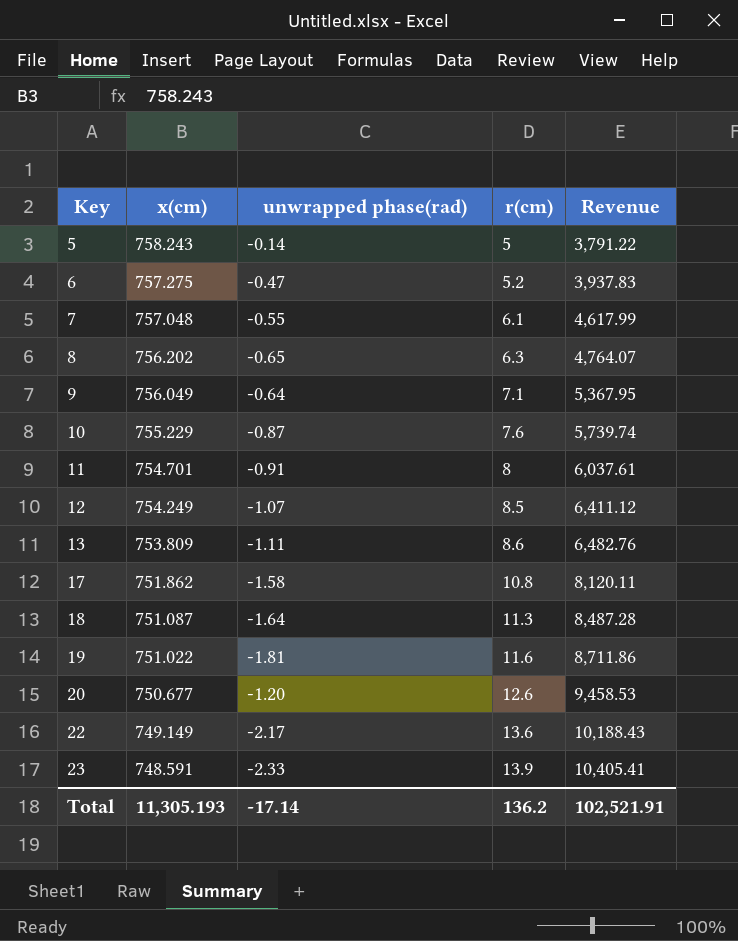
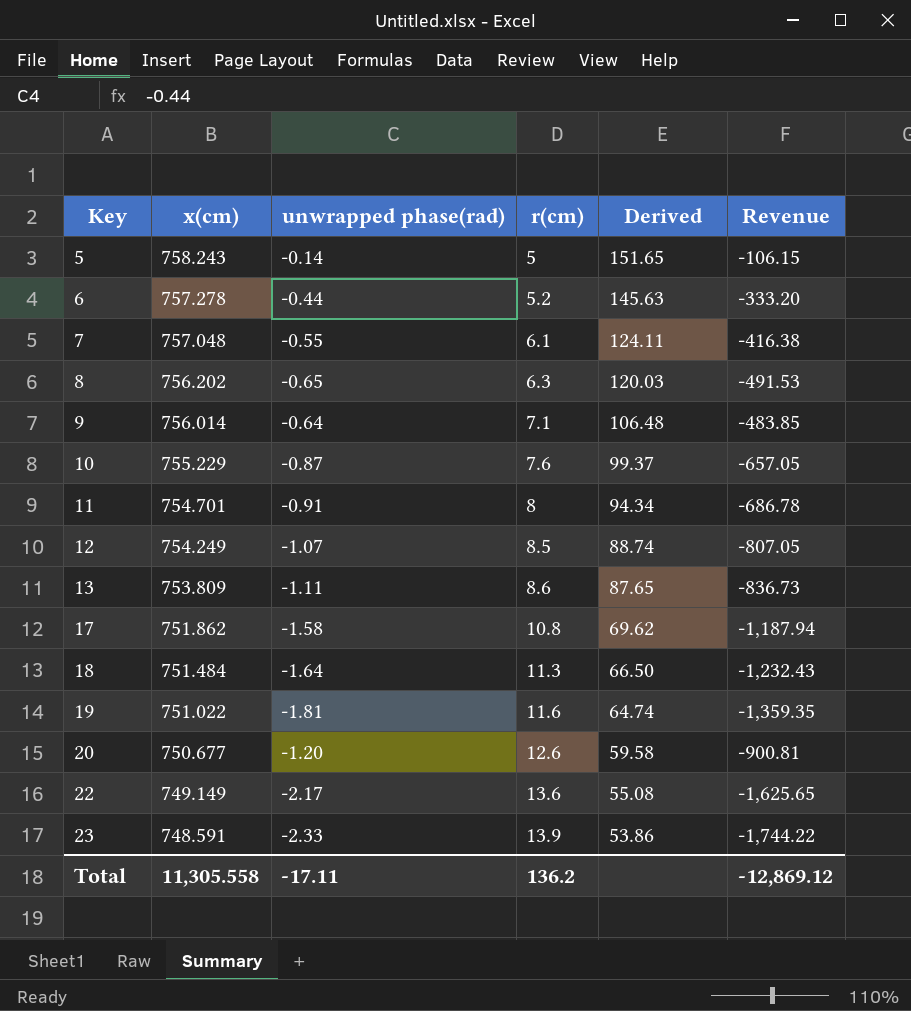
column Derived | formula: none -> [x(cm)] / [r(cm)]
column Revenue | formula: [x(cm)] * [r(cm)] -> [x(cm)] * [unwrapped phase(rad)]
6 | x(cm): 757.275 -> 757.278
6 | unwrapped phase(rad): -0.47 -> -0.44
9 | x(cm): 756.049 -> 756.014
18 | x(cm): 751.087 -> 751.484
Total | x(cm): 11,305.193 -> 11,305.558
Total | unwrapped phase(rad): -17.14 -> -17.11
Total | Revenue: 102,521.91 -> -12,869.12

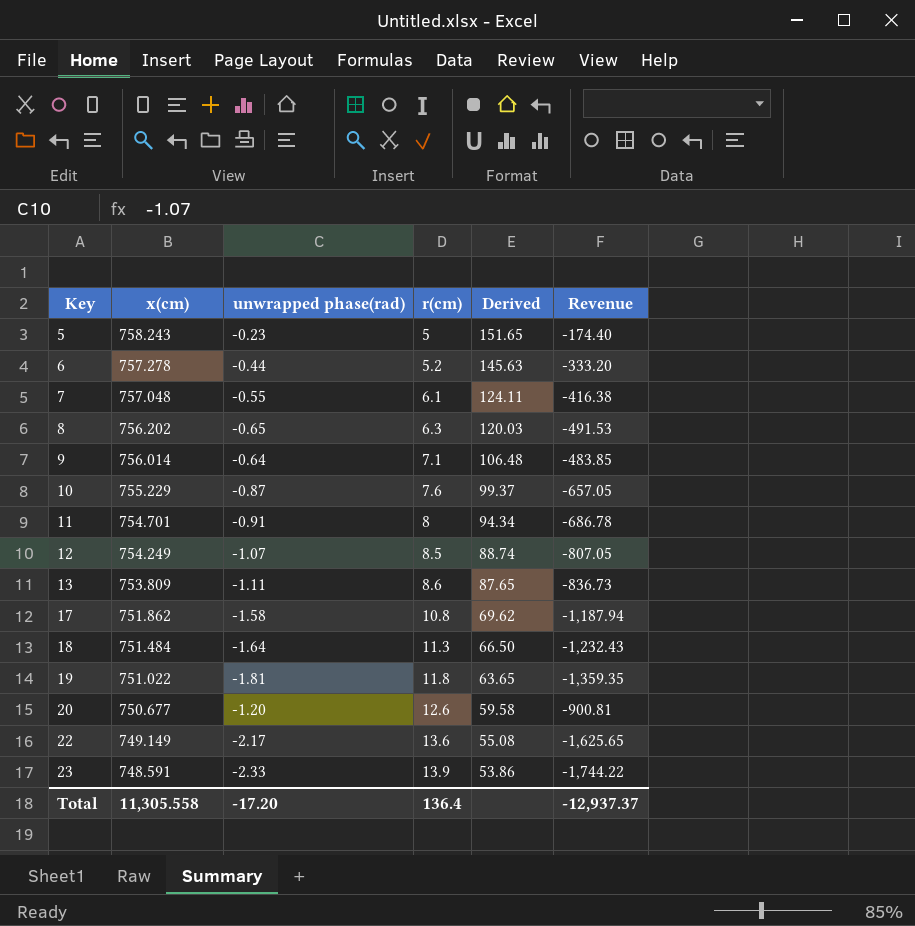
5 | unwrapped phase(rad): -0.14 -> -0.23
5 | Revenue: -106.15 -> -174.40
19 | r(cm): 11.6 -> 11.8
19 | Derived: 64.74 -> 63.65
Total | unwrapped phase(rad): -17.11 -> -17.20
Total | r(cm): 136.2 -> 136.4
Total | Revenue: -12,869.12 -> -12,937.37

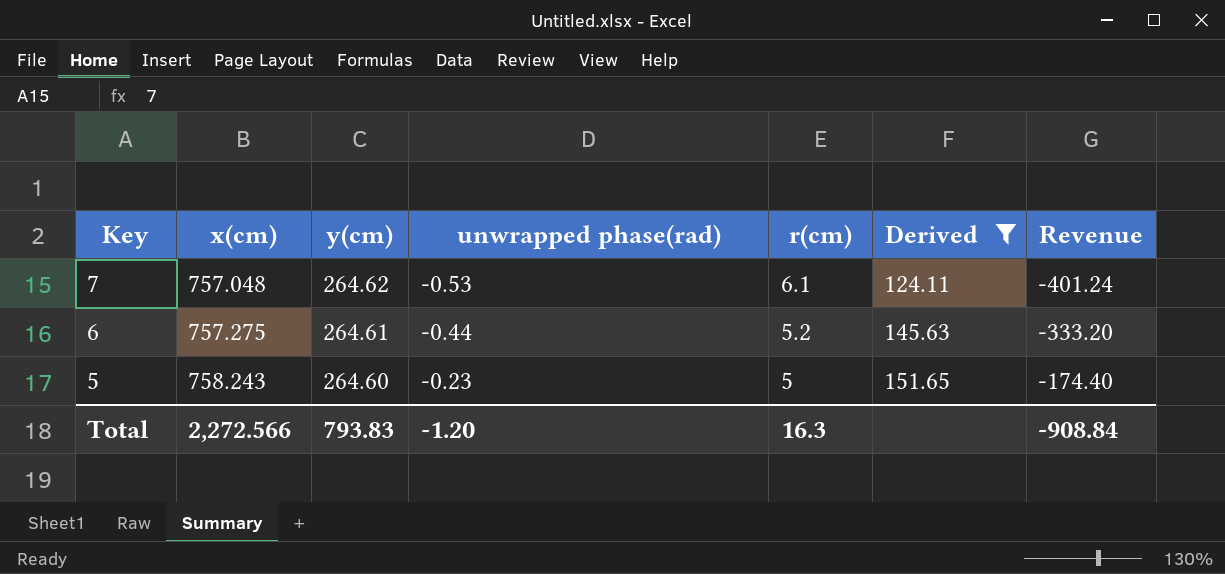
filter: none -> Derived >= 124.11
row order: Key ascending -> Key descending
column y(cm) | position: none -> 3
7 | unwrapped phase(rad): -0.55 -> -0.53
7 | Revenue: -416.38 -> -401.24
6 | x(cm): 757.278 -> 757.275
Total | x(cm): 11,305.558 -> 2,272.566
Total | unwrapped phase(rad): -17.20 -> -1.20
Total | r(cm): 136.4 -> 16.3
Total | Revenue: -12,937.37 -> -908.84

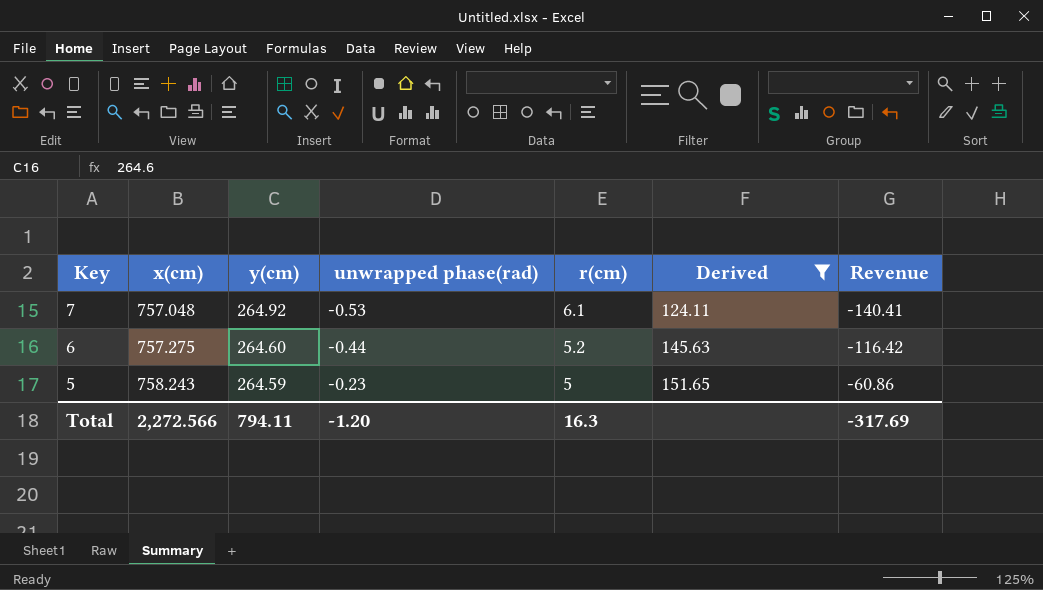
column Revenue | formula: [x(cm)] * [unwrapped phase(rad)] -> [y(cm)] * [unwrapped phase(rad)]
7 | y(cm): 264.62 -> 264.92
6 | y(cm): 264.61 -> 264.60
5 | y(cm): 264.60 -> 264.59
Total | y(cm): 793.83 -> 794.11
Total | Revenue: -908.84 -> -317.69

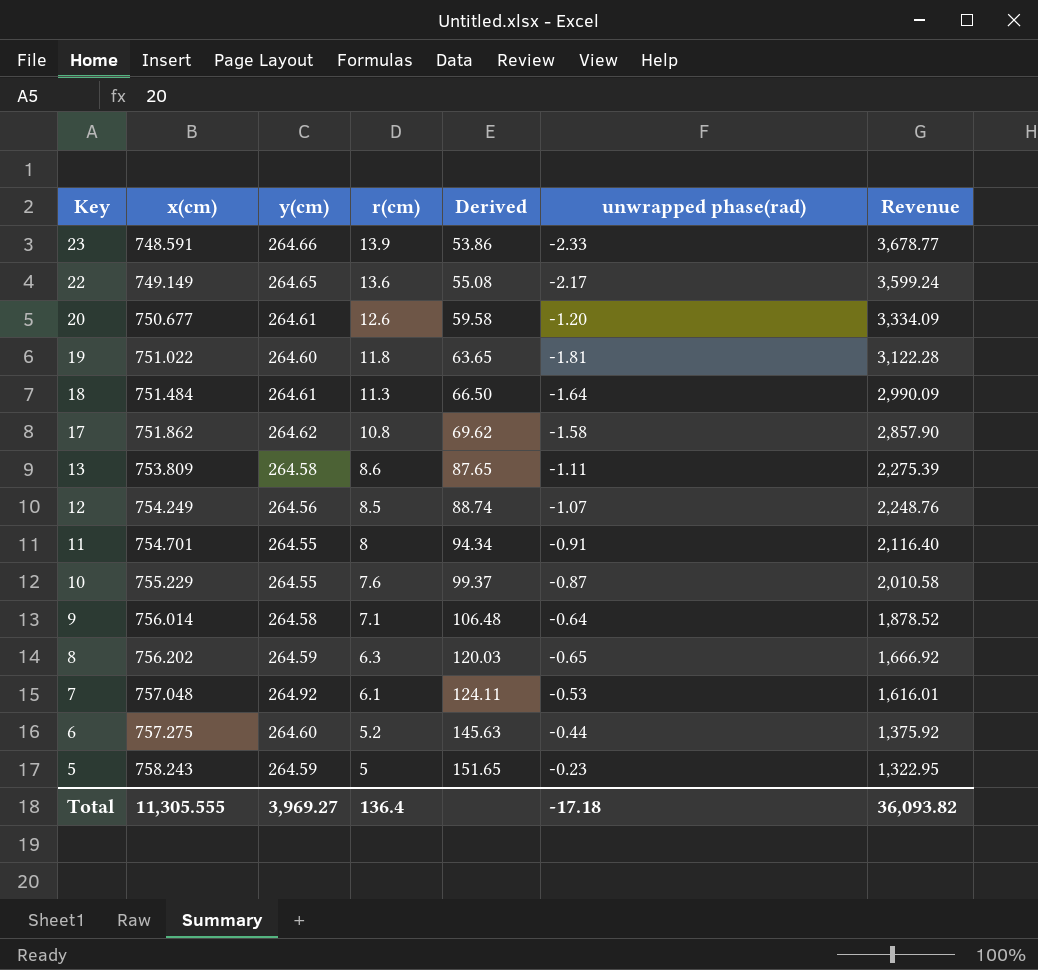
filter: Derived >= 124.11 -> none
column unwrapped phase(rad) | position: 4 -> 6
column Revenue | formula: [y(cm)] * [unwrapped phase(rad)] -> [y(cm)] * [r(cm)]
Total | x(cm): 2,272.566 -> 11,305.555
Total | y(cm): 794.11 -> 3,969.27
Total | r(cm): 16.3 -> 136.4
Total | unwrapped phase(rad): -1.20 -> -17.18
Total | Revenue: -317.69 -> 36,093.82

